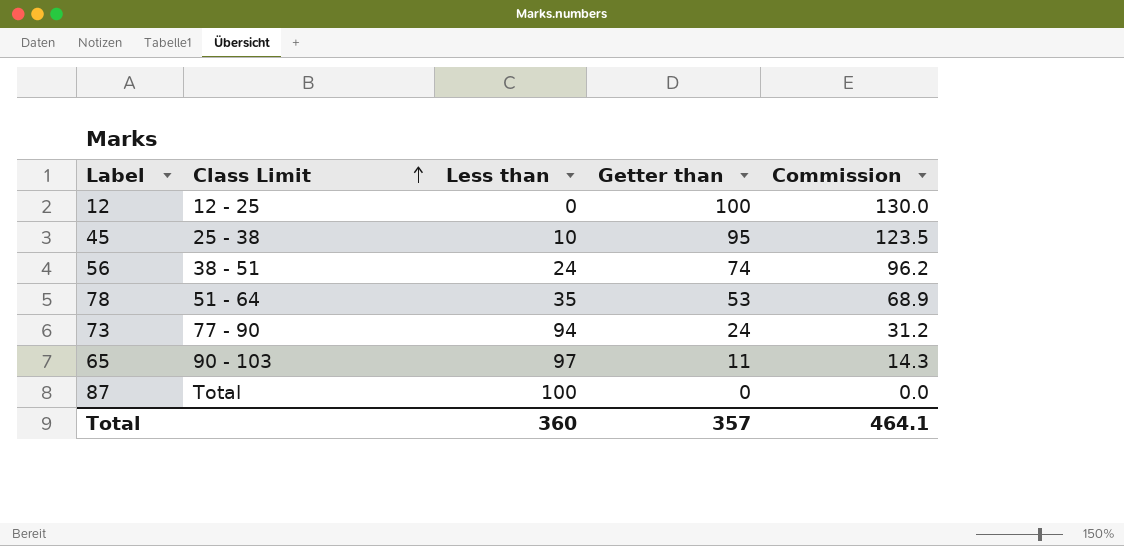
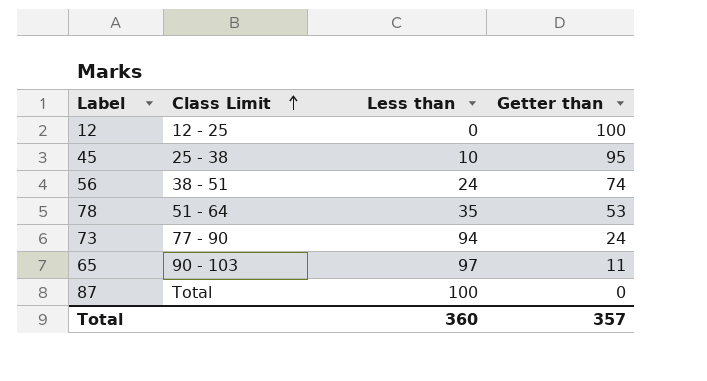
column Commission | formula: [Getter than] * 1.3 -> none

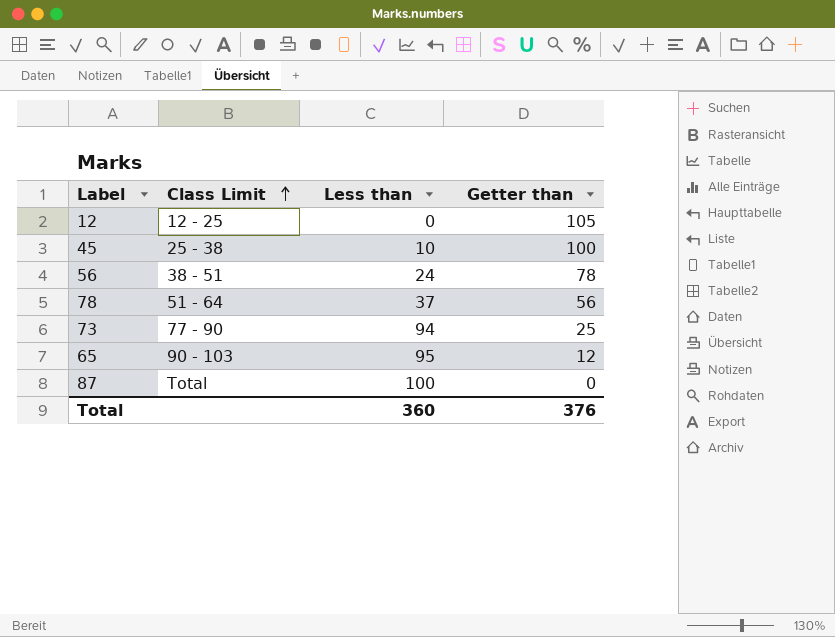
12 | Getter than: 100 -> 105
45 | Getter than: 95 -> 100
56 | Getter than: 74 -> 78
78 | Less than: 35 -> 37
78 | Getter than: 53 -> 56
73 | Getter than: 24 -> 25
65 | Less than: 97 -> 95
65 | Getter than: 11 -> 12
Total | Getter than: 357 -> 376

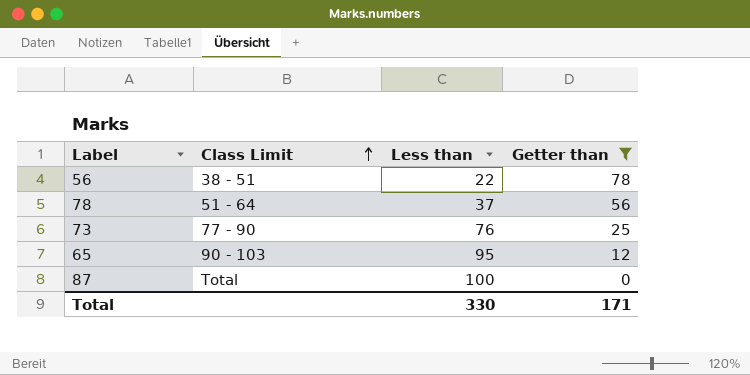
filter: none -> Getter than <= 78
56 | Less than: 24 -> 22
73 | Less than: 94 -> 76
Total | Less than: 360 -> 330
Total | Getter than: 376 -> 171

